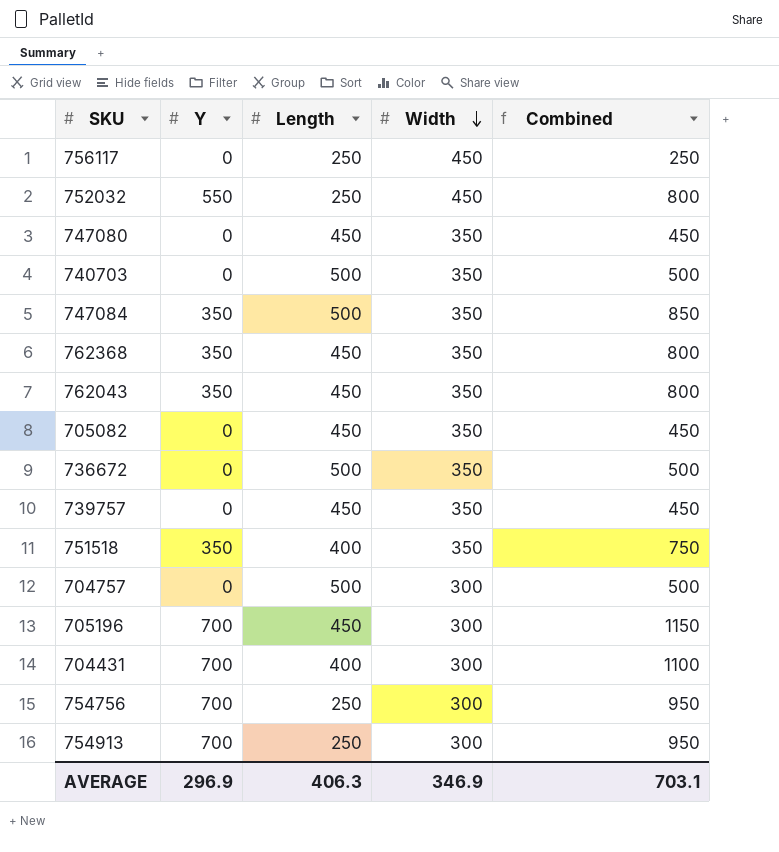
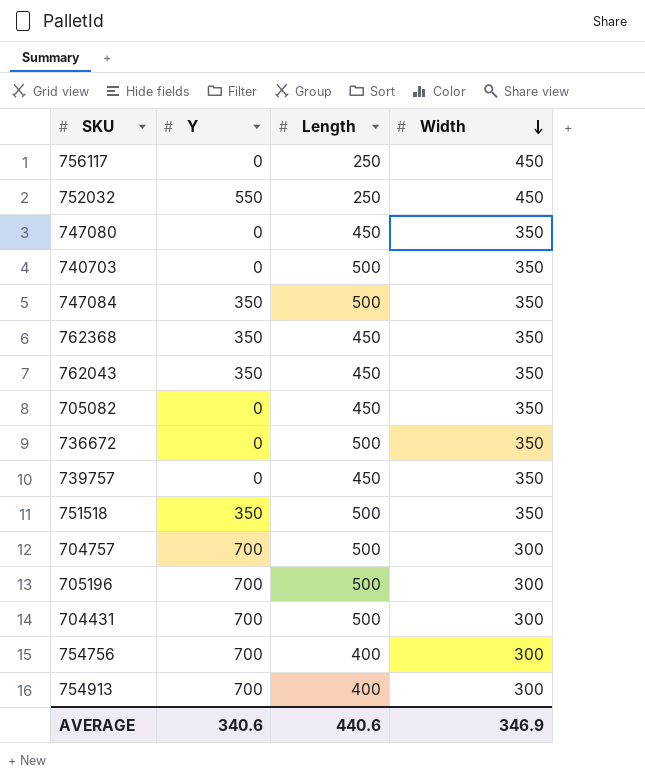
column Combined | formula: [Y] + [Length] -> none
751518 | Length: 400 -> 500
704757 | Y: 0 -> 700
705196 | Length: 450 -> 500
704431 | Length: 400 -> 500
754756 | Length: 250 -> 400
754913 | Length: 250 -> 400
AVERAGE | Y: 296.9 -> 340.6
AVERAGE | Length: 406.3 -> 440.6

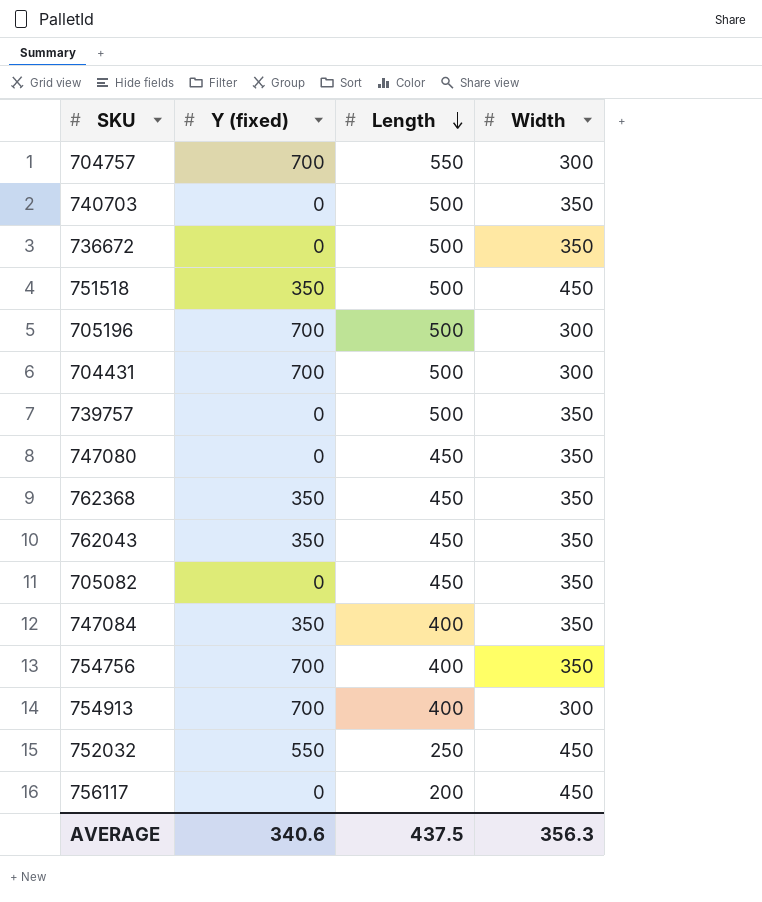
row order: Width descending -> Length descending
column name: Y -> Y (fixed)
704757 | Length: 500 -> 550
751518 | Width: 350 -> 450
739757 | Length: 450 -> 500
747084 | Length: 500 -> 400
754756 | Width: 300 -> 350
756117 | Length: 250 -> 200
AVERAGE | Length: 440.6 -> 437.5
AVERAGE | Width: 346.9 -> 356.3

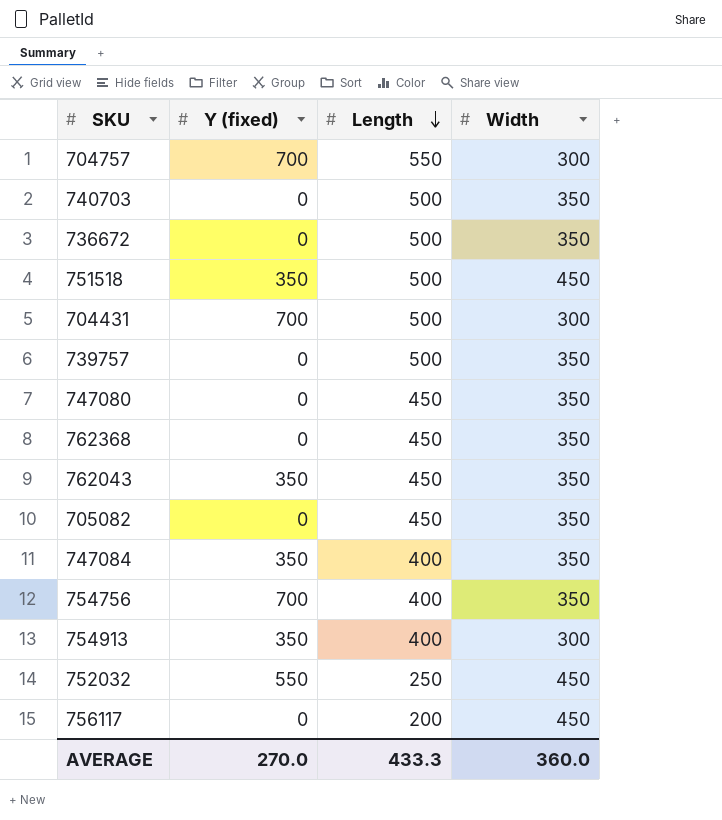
row 705196: 700 | 500 | 300 -> none
762368 | Y (fixed): 350 -> 0
754913 | Y (fixed): 700 -> 350
AVERAGE | Y (fixed): 340.6 -> 270.0
AVERAGE | Length: 437.5 -> 433.3
AVERAGE | Width: 356.3 -> 360.0

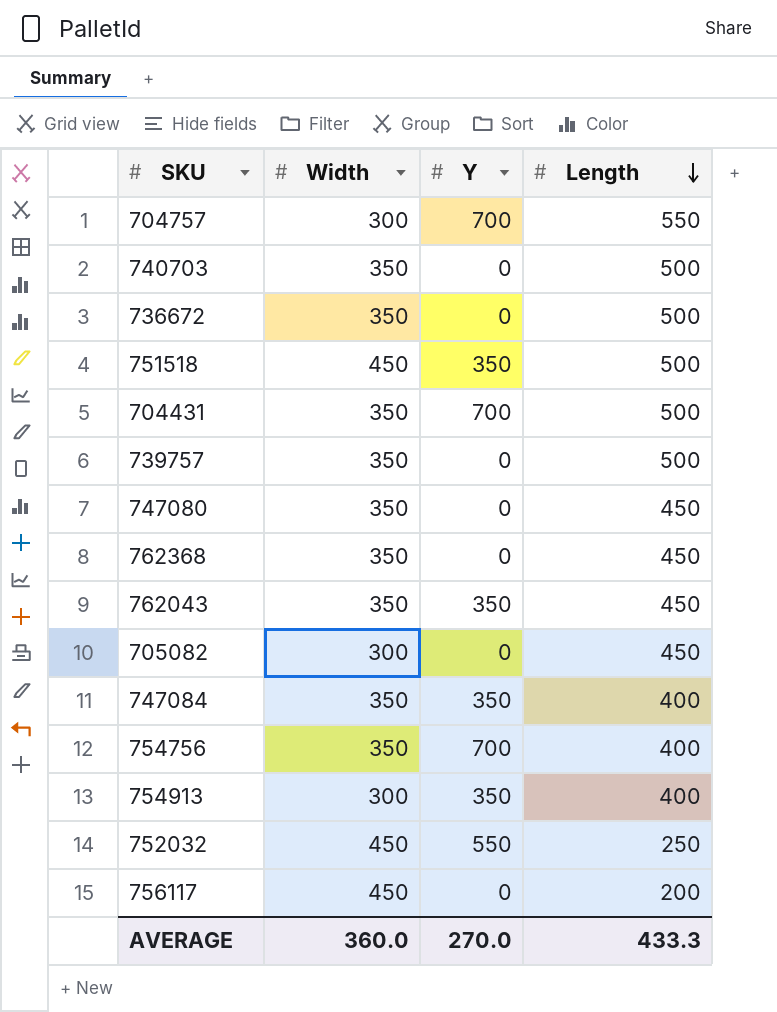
column Width | position: 4 -> 2
column name: Y (fixed) -> Y
704431 | Width: 300 -> 350
705082 | Width: 350 -> 300

